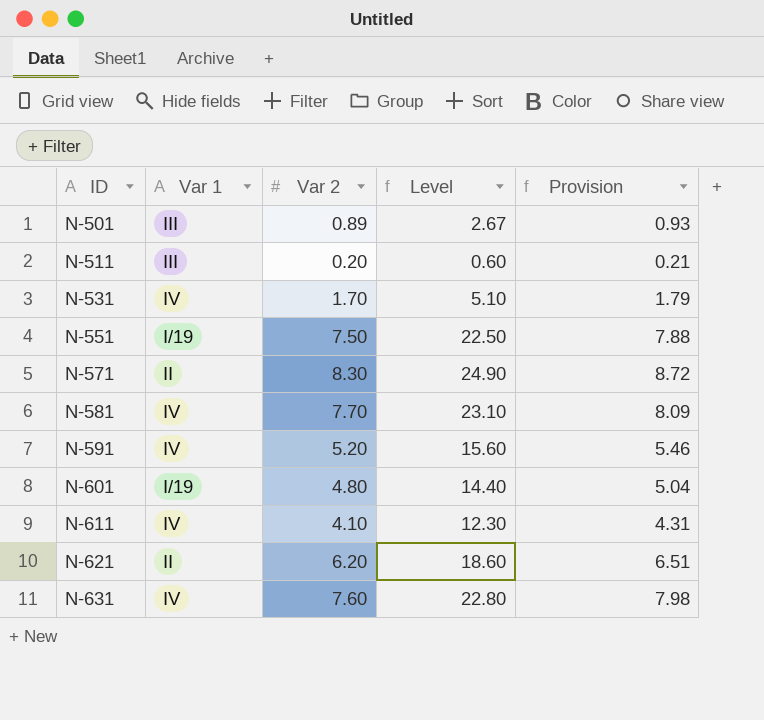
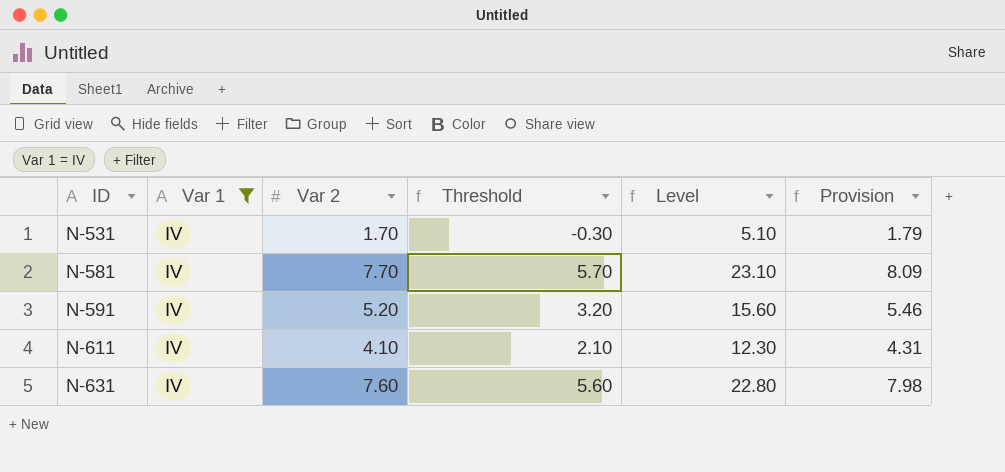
filter: none -> Var 1 = IV
column Threshold | formula: none -> [Var 2] - 2

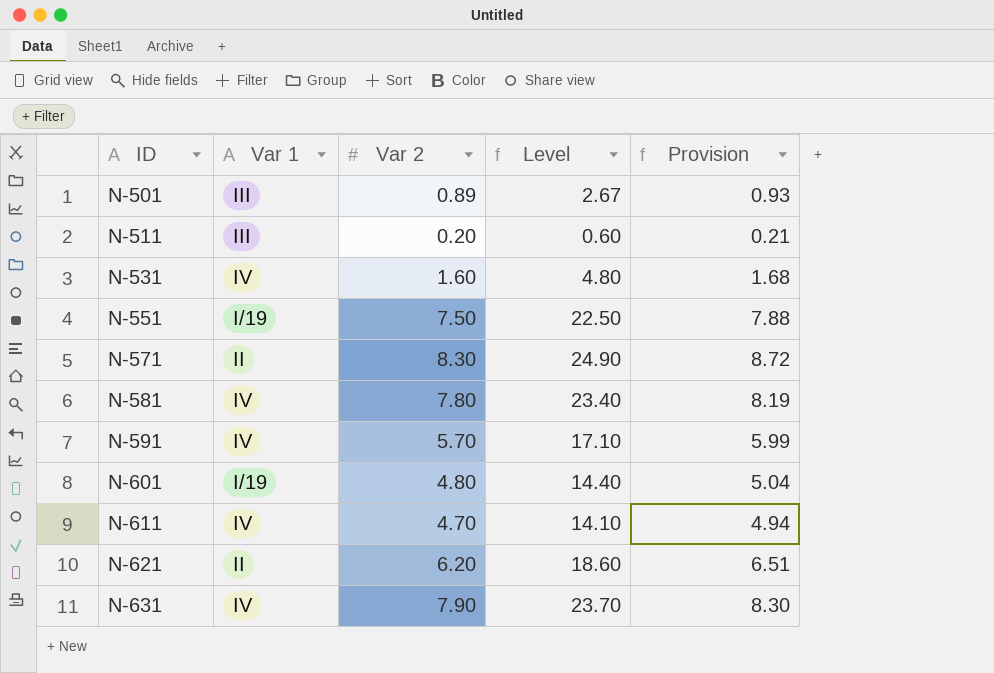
filter: Var 1 = IV -> none
column Threshold | formula: [Var 2] - 2 -> none
N-531 | Var 2: 1.70 -> 1.60
N-531 | Level: 5.10 -> 4.80
N-531 | Provision: 1.79 -> 1.68
N-581 | Var 2: 7.70 -> 7.80
N-581 | Level: 23.10 -> 23.40
N-581 | Provision: 8.09 -> 8.19
N-591 | Var 2: 5.20 -> 5.70
N-591 | Level: 15.60 -> 17.10
N-591 | Provision: 5.46 -> 5.99
N-611 | Var 2: 4.10 -> 4.70
N-611 | Level: 12.30 -> 14.10
N-611 | Provision: 4.31 -> 4.94
N-631 | Var 2: 7.60 -> 7.90
N-631 | Level: 22.80 -> 23.70
N-631 | Provision: 7.98 -> 8.30

